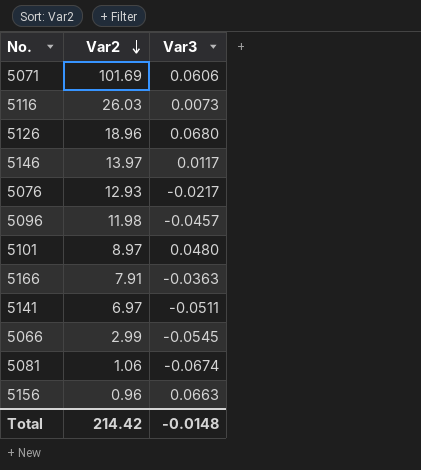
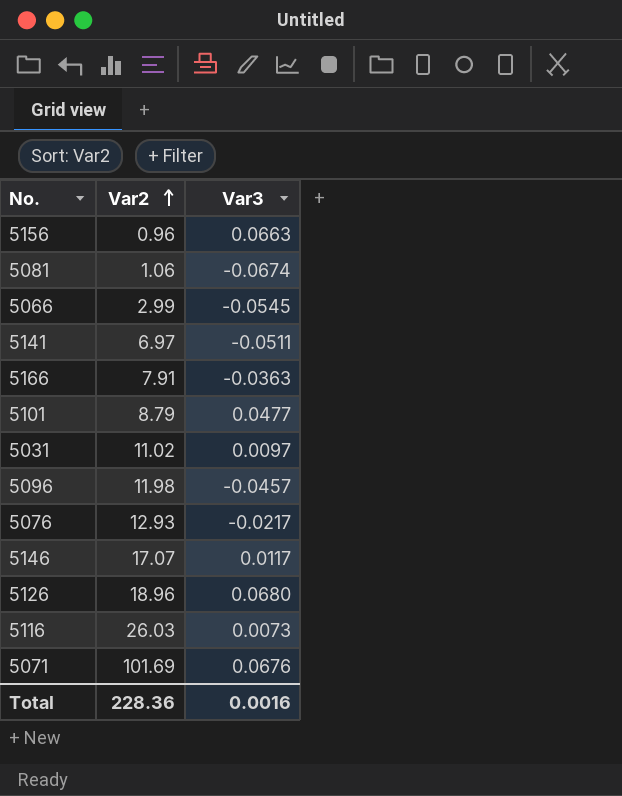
row order: Var2 descending -> Var2 ascending
5101 | Var2: 8.97 -> 8.79
5101 | Var3: 0.0480 -> 0.0477
row 5031: none -> 11.02 | 0.0097
5146 | Var2: 13.97 -> 17.07
5071 | Var3: 0.0606 -> 0.0676
Total | Var2: 214.42 -> 228.36
Total | Var3: -0.0148 -> 0.0016

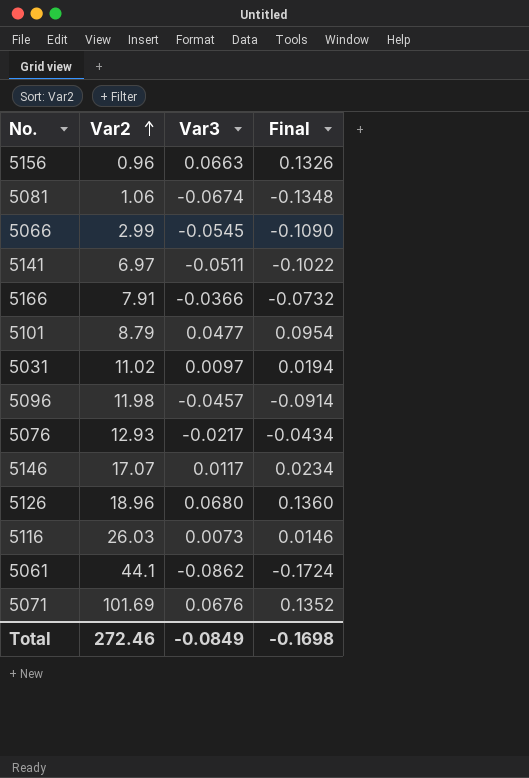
column Final | formula: none -> [Var3] * 2
5166 | Var3: -0.0363 -> -0.0366
row 5061: none -> 44.1 | -0.0862 | -0.1724
Total | Var2: 228.36 -> 272.46
Total | Var3: 0.0016 -> -0.0849

